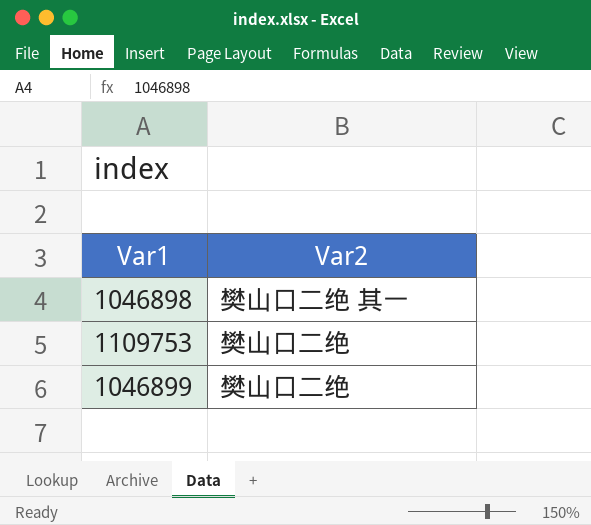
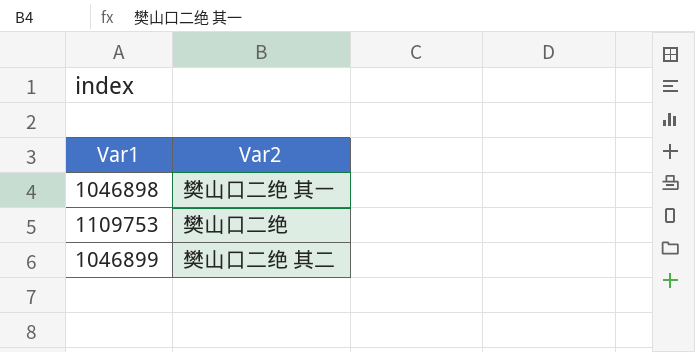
1046899 | Var2: 樊山口二绝 -> 樊山口二绝 其二

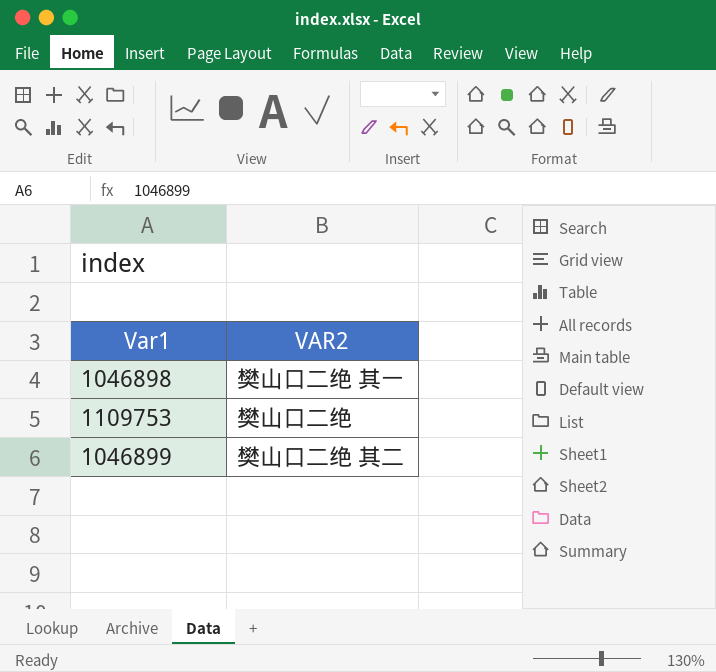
column name: Var2 -> VAR2

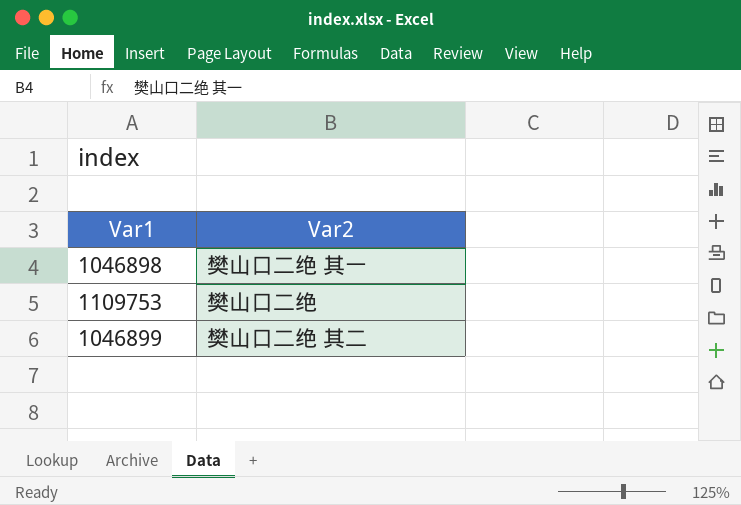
column name: VAR2 -> Var2

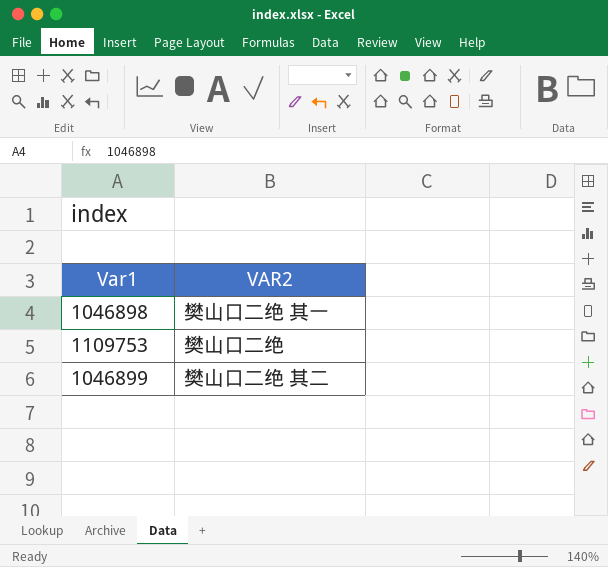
column name: Var2 -> VAR2

